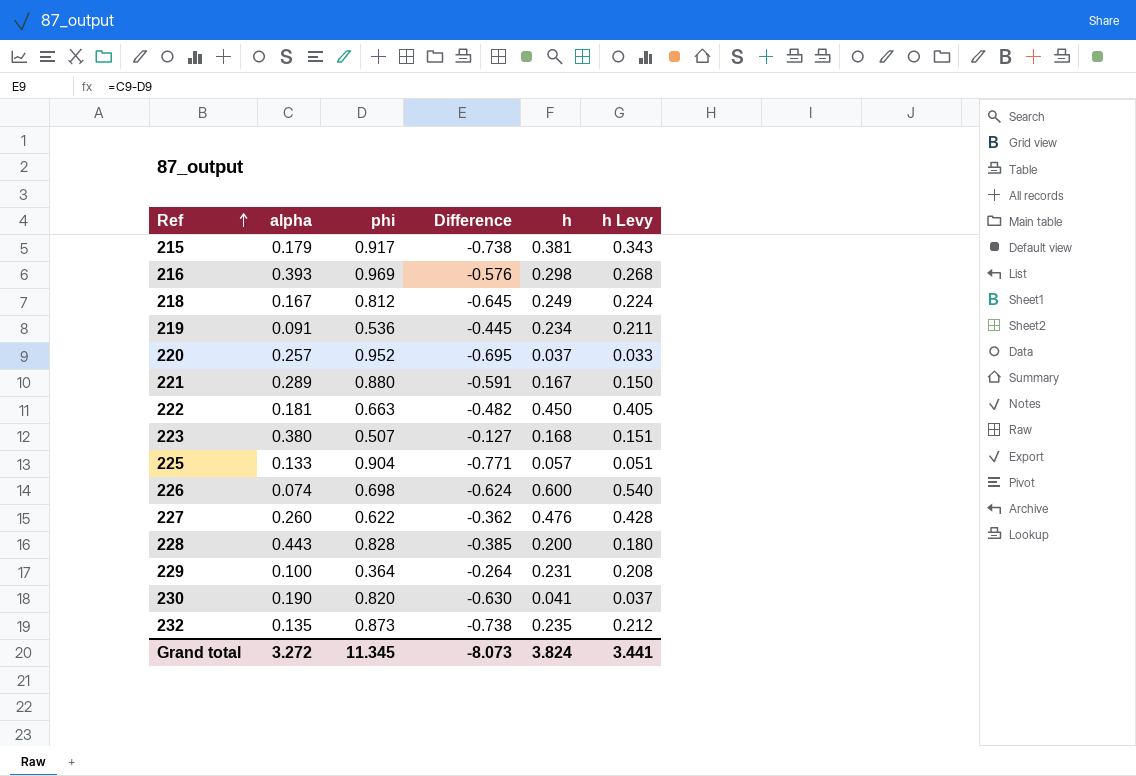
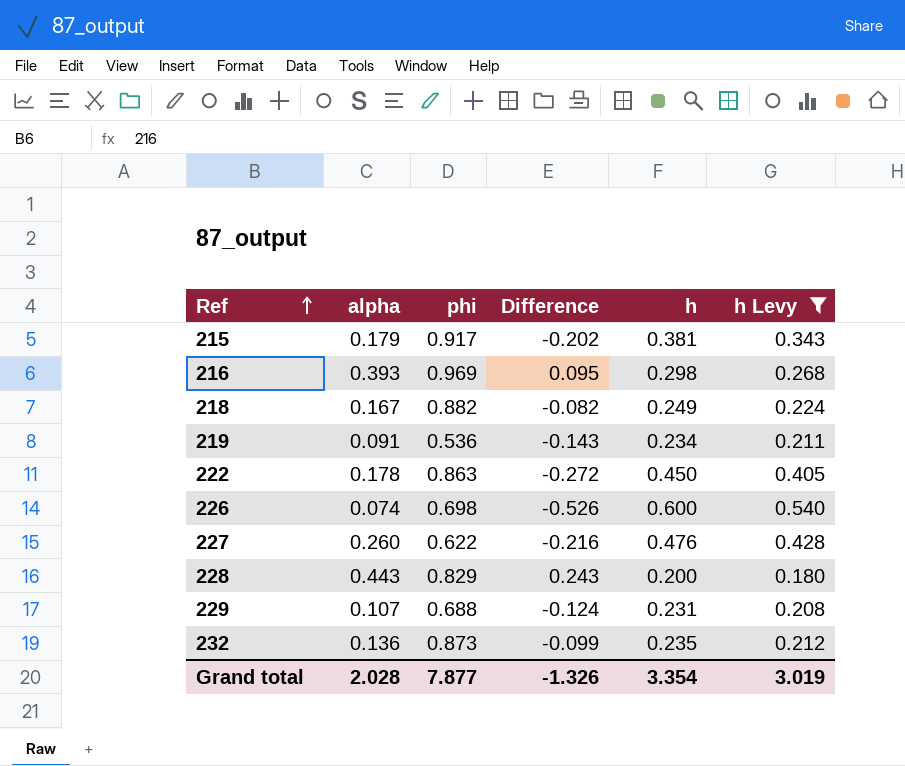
filter: none -> h Levy >= 0.180
column Difference | formula: [alpha] - [phi] -> [alpha] - [h]
218 | phi: 0.812 -> 0.882
222 | alpha: 0.181 -> 0.178
222 | phi: 0.663 -> 0.863
228 | phi: 0.828 -> 0.829
229 | alpha: 0.100 -> 0.107
229 | phi: 0.364 -> 0.688
232 | alpha: 0.135 -> 0.136
Grand total | alpha: 3.272 -> 2.028
Grand total | phi: 11.345 -> 7.877
Grand total | Difference: -8.073 -> -1.326
Grand total | h: 3.824 -> 3.354
Grand total | h Levy: 3.441 -> 3.019

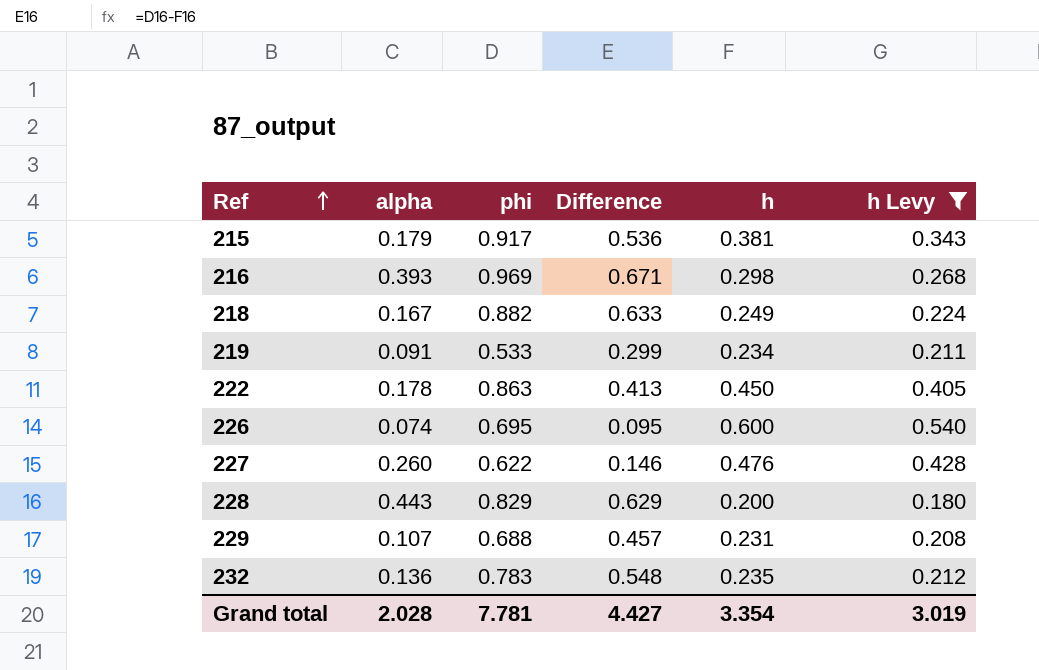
column Difference | formula: [alpha] - [h] -> [phi] - [h]
219 | phi: 0.536 -> 0.533
226 | phi: 0.698 -> 0.695
232 | phi: 0.873 -> 0.783
Grand total | phi: 7.877 -> 7.781
Grand total | Difference: -1.326 -> 4.427

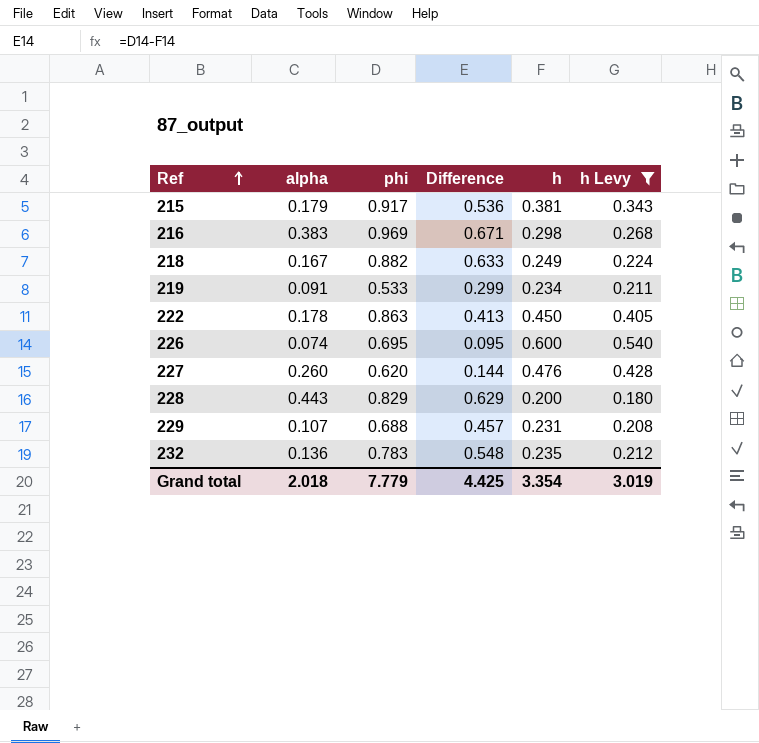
216 | alpha: 0.393 -> 0.383
227 | phi: 0.622 -> 0.620
227 | Difference: 0.146 -> 0.144
Grand total | alpha: 2.028 -> 2.018
Grand total | phi: 7.781 -> 7.779
Grand total | Difference: 4.427 -> 4.425

